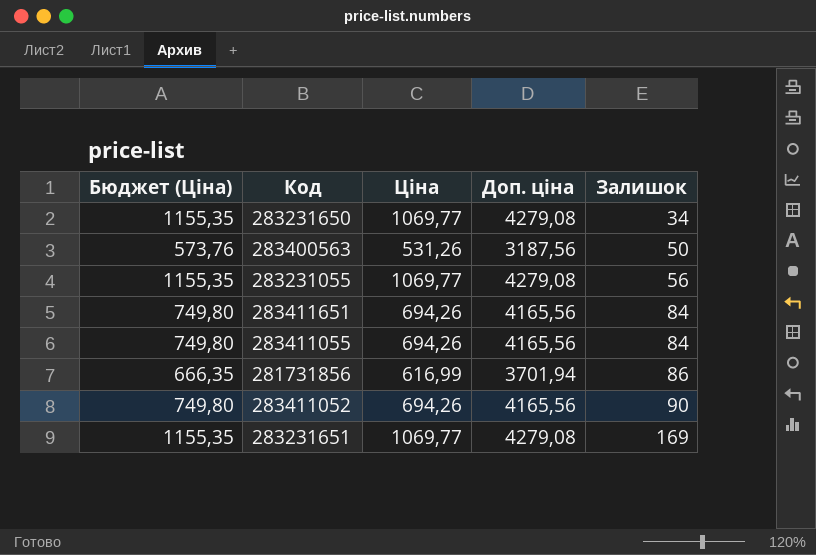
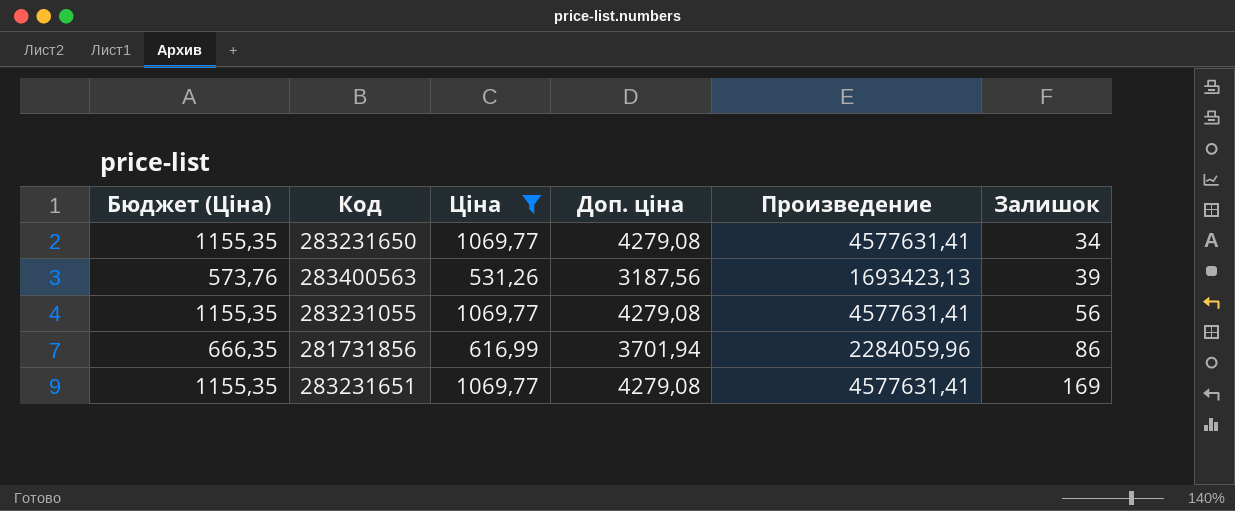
filter: none -> Ціна != 694,26
column Произведение | formula: none -> [Ціна] * [Доп. ціна]
283400563 | Залишок: 50 -> 39

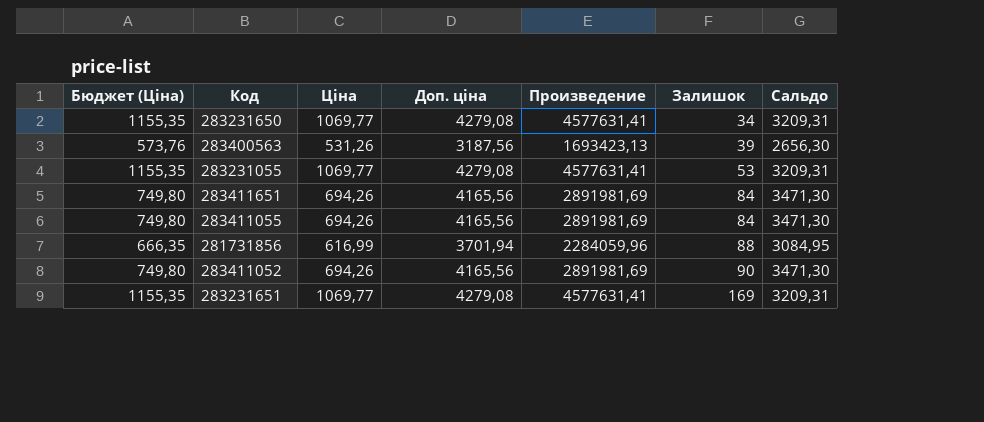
filter: Ціна != 694,26 -> none
column Сальдо | formula: none -> [Доп. ціна] - [Ціна]
283231055 | Залишок: 56 -> 53
281731856 | Залишок: 86 -> 88

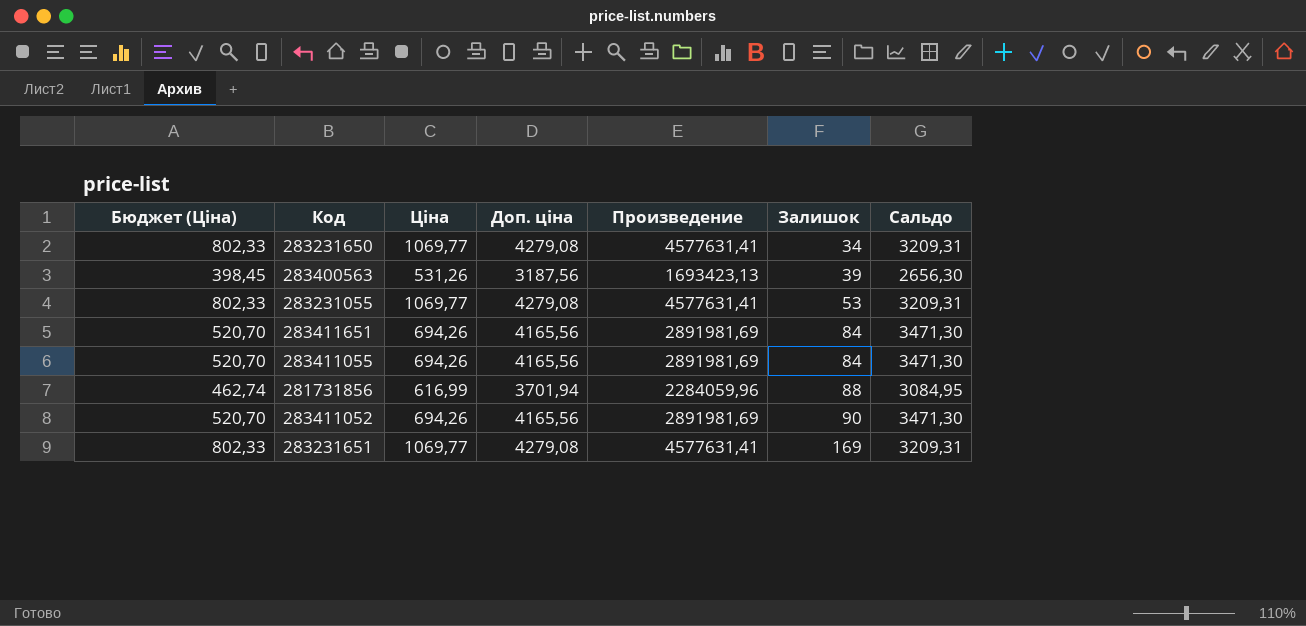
column Бюджет (Ціна) | formula: [Ціна] * 1,08 -> [Ціна] * 0,75

